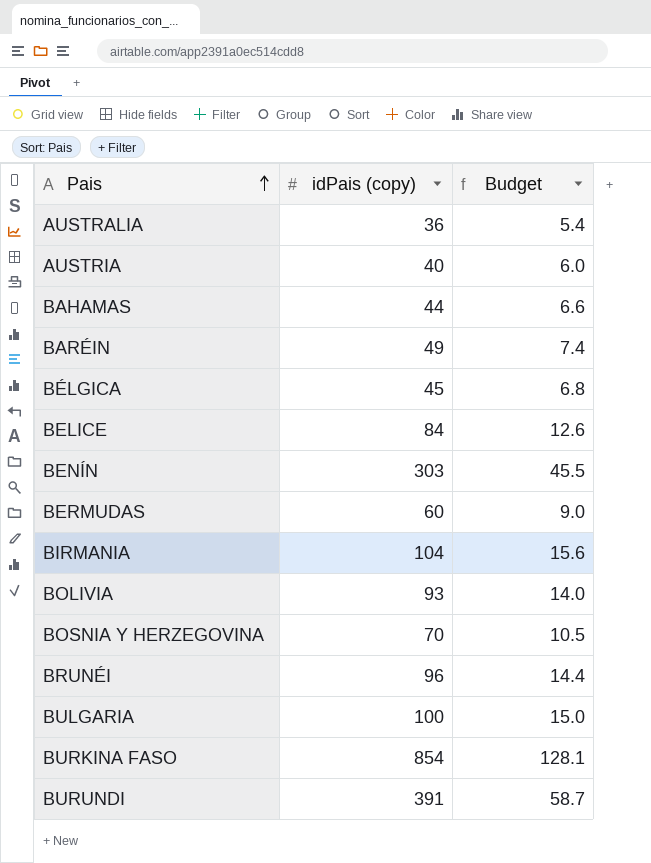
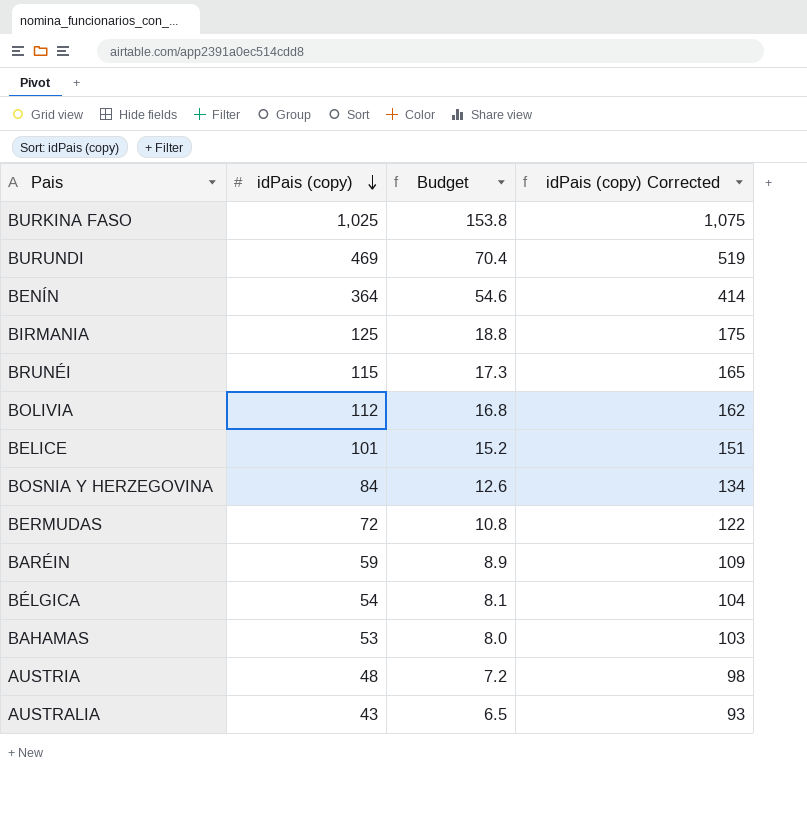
row order: Pais ascending -> idPais (copy) descending
column idPais (copy) Corrected | formula: none -> [idPais (copy)] + 50
row BULGARIA: 100 | 15.0 -> none
BURKINA FASO | idPais (copy): 854 -> 1,025
BURKINA FASO | Budget: 128.1 -> 153.8
BURUNDI | idPais (copy): 391 -> 469
BURUNDI | Budget: 58.7 -> 70.4
BENÍN | idPais (copy): 303 -> 364
BENÍN | Budget: 45.5 -> 54.6
BIRMANIA | idPais (copy): 104 -> 125
BIRMANIA | Budget: 15.6 -> 18.8
BRUNÉI | idPais (copy): 96 -> 115
BRUNÉI | Budget: 14.4 -> 17.3
BOLIVIA | idPais (copy): 93 -> 112
BOLIVIA | Budget: 14.0 -> 16.8
BELICE | idPais (copy): 84 -> 101
BELICE | Budget: 12.6 -> 15.2
BOSNIA Y HERZEGOVINA | idPais (copy): 70 -> 84
BOSNIA Y HERZEGOVINA | Budget: 10.5 -> 12.6
BERMUDAS | idPais (copy): 60 -> 72
BERMUDAS | Budget: 9.0 -> 10.8
BARÉIN | idPais (copy): 49 -> 59
BARÉIN | Budget: 7.4 -> 8.9
BÉLGICA | idPais (copy): 45 -> 54
BÉLGICA | Budget: 6.8 -> 8.1
BAHAMAS | idPais (copy): 44 -> 53
BAHAMAS | Budget: 6.6 -> 8.0
AUSTRIA | idPais (copy): 40 -> 48
AUSTRIA | Budget: 6.0 -> 7.2
AUSTRALIA | idPais (copy): 36 -> 43
AUSTRALIA | Budget: 5.4 -> 6.5

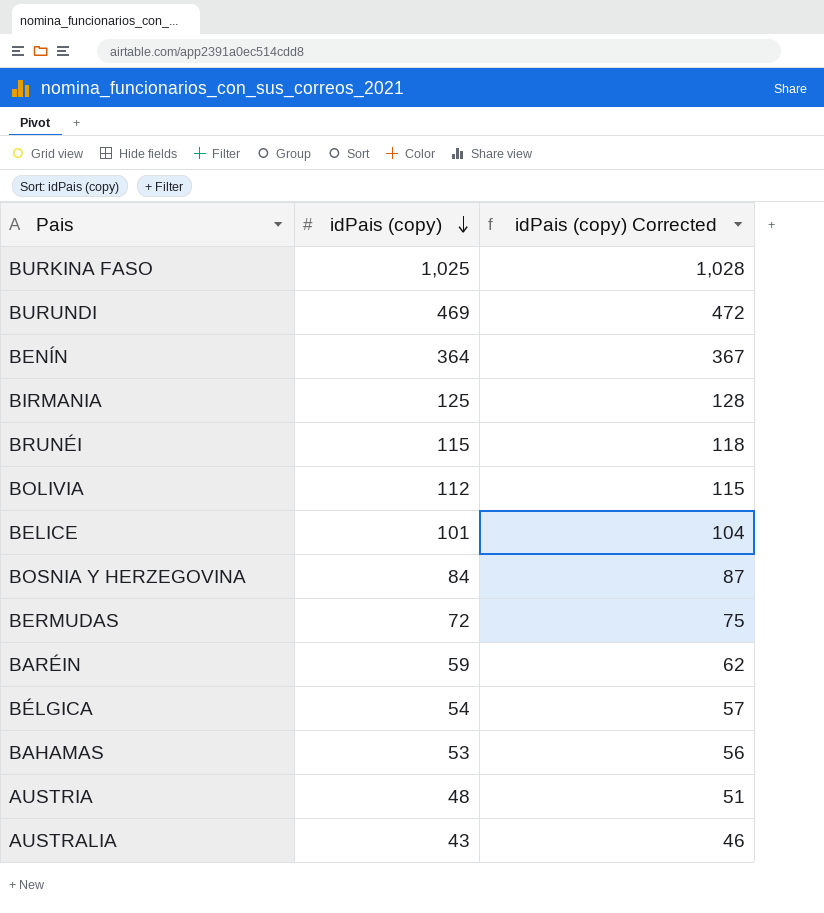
column Budget | formula: [idPais (copy)] * 0.15 -> none
column idPais (copy) Corrected | formula: [idPais (copy)] + 50 -> [idPais (copy)] + 3

